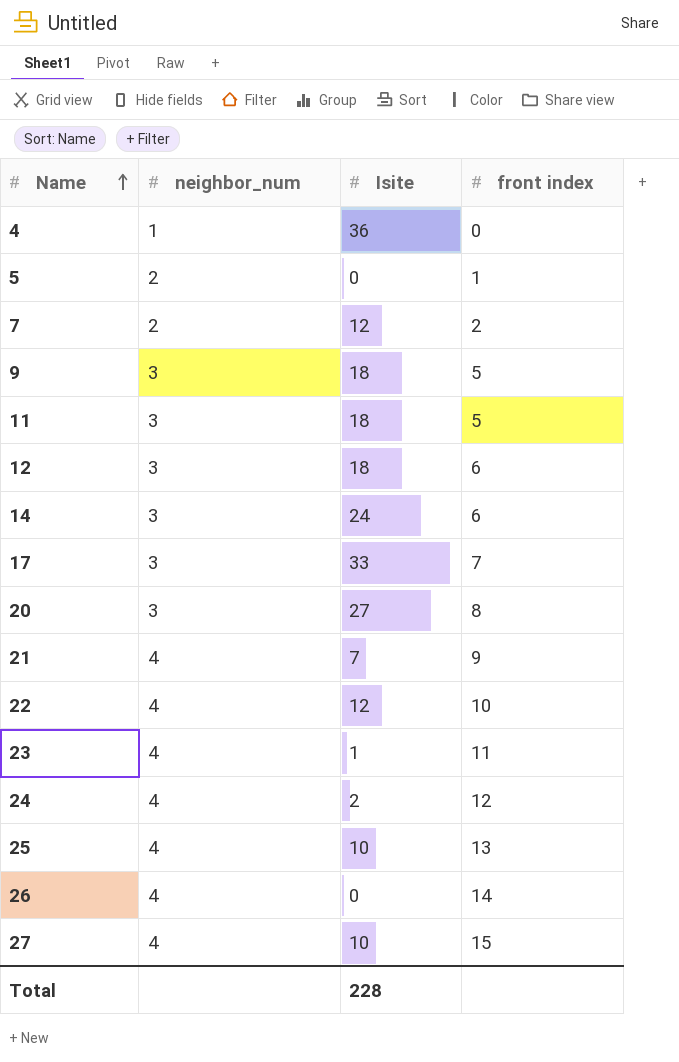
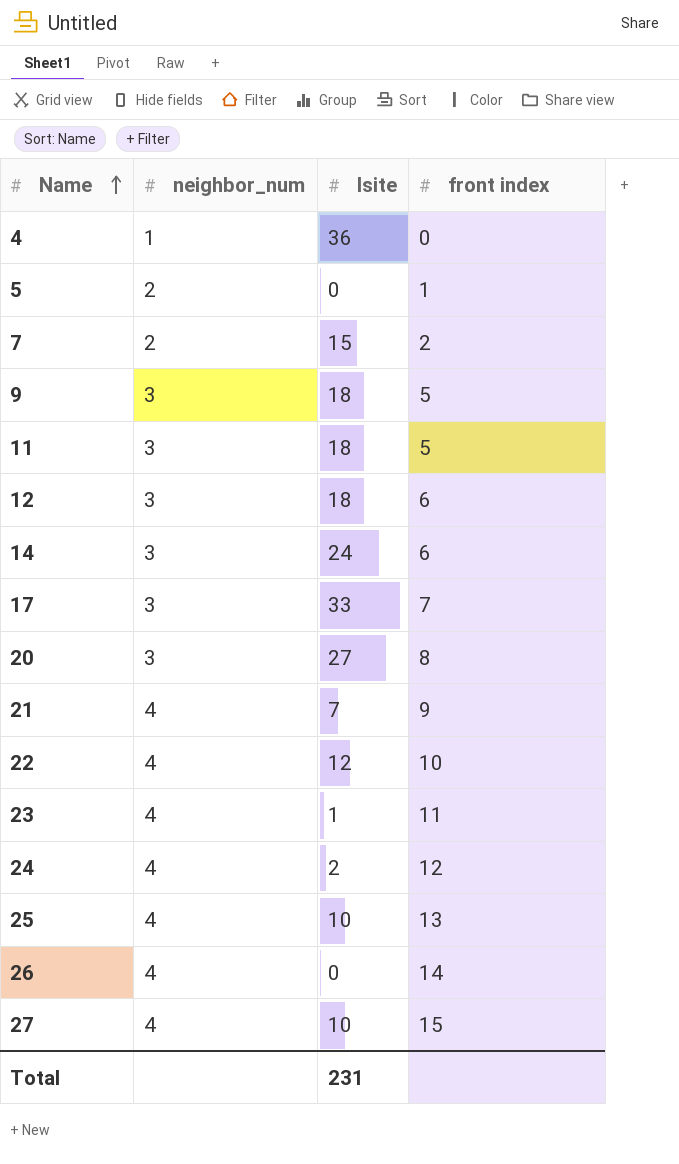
7 | Isite: 12 -> 15
Total | Isite: 228 -> 231

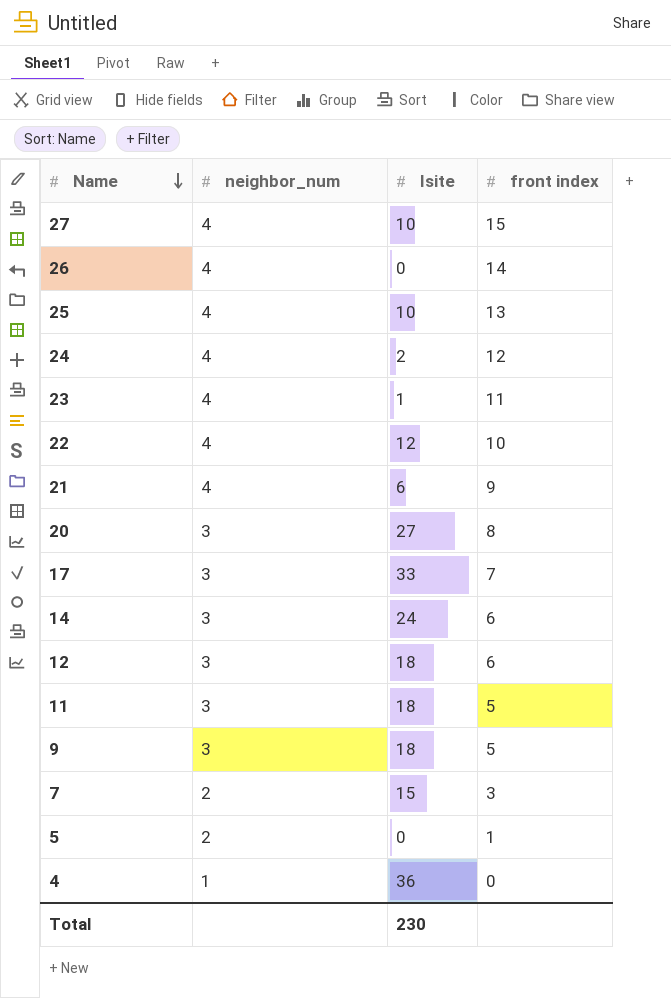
row order: Name ascending -> Name descending
21 | Isite: 7 -> 6
7 | front index: 2 -> 3
Total | Isite: 231 -> 230

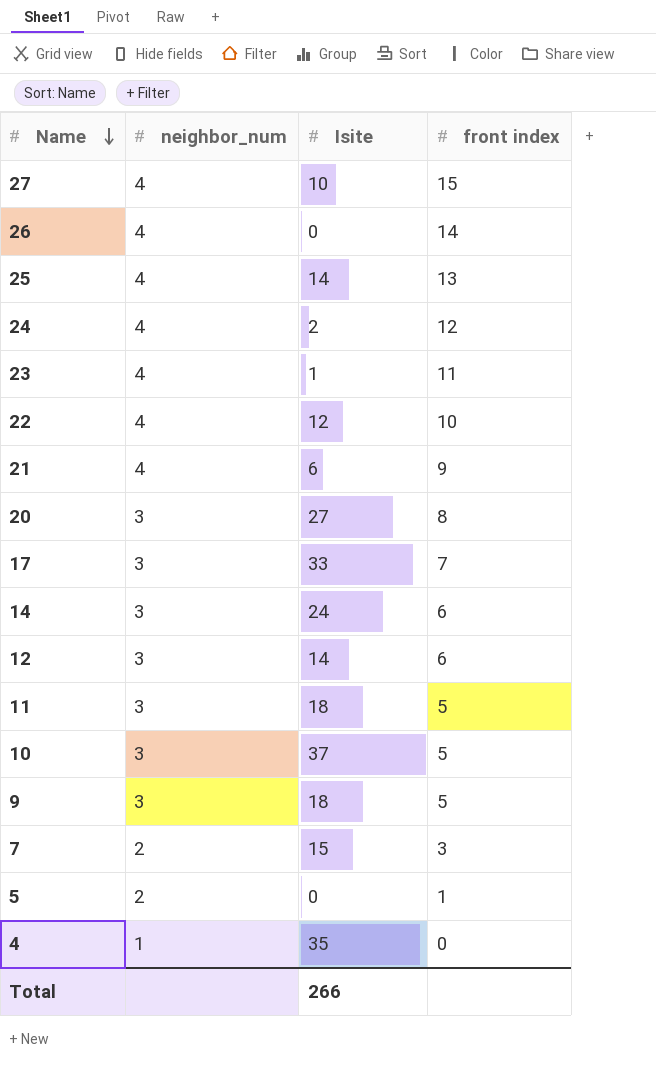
25 | Isite: 10 -> 14
12 | Isite: 18 -> 14
row 10: none -> 3 | 37 | 5
4 | Isite: 36 -> 35
Total | Isite: 230 -> 266

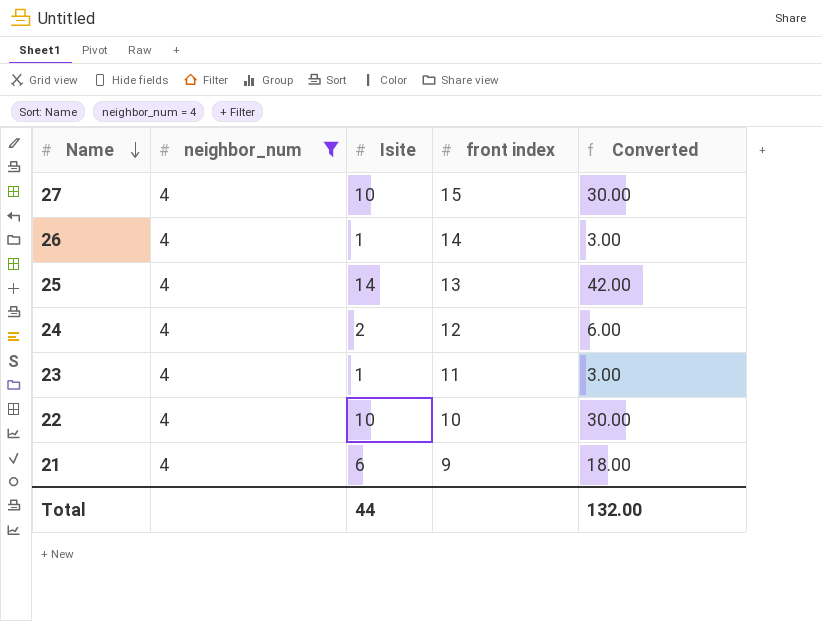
filter: none -> neighbor_num = 4
column Converted | formula: none -> [Isite] * 3
26 | Isite: 0 -> 1
22 | Isite: 12 -> 10
Total | Isite: 266 -> 44

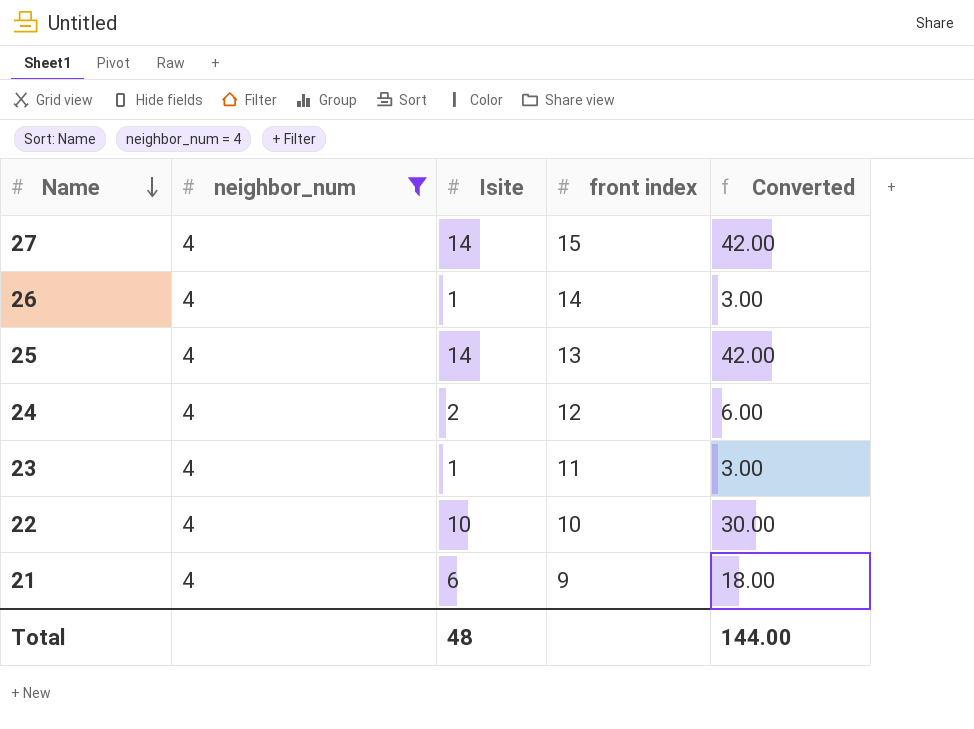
27 | Isite: 10 -> 14
27 | Converted: 30.00 -> 42.00
Total | Isite: 44 -> 48
Total | Converted: 132.00 -> 144.00

